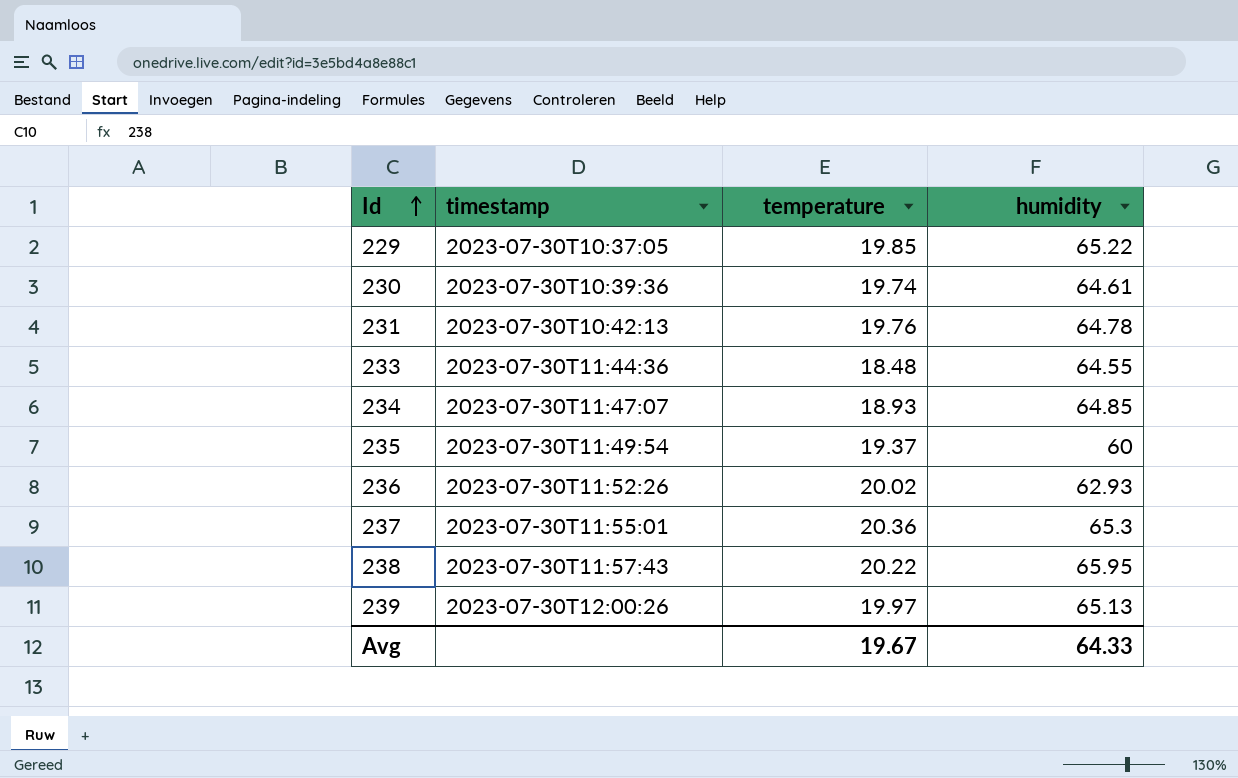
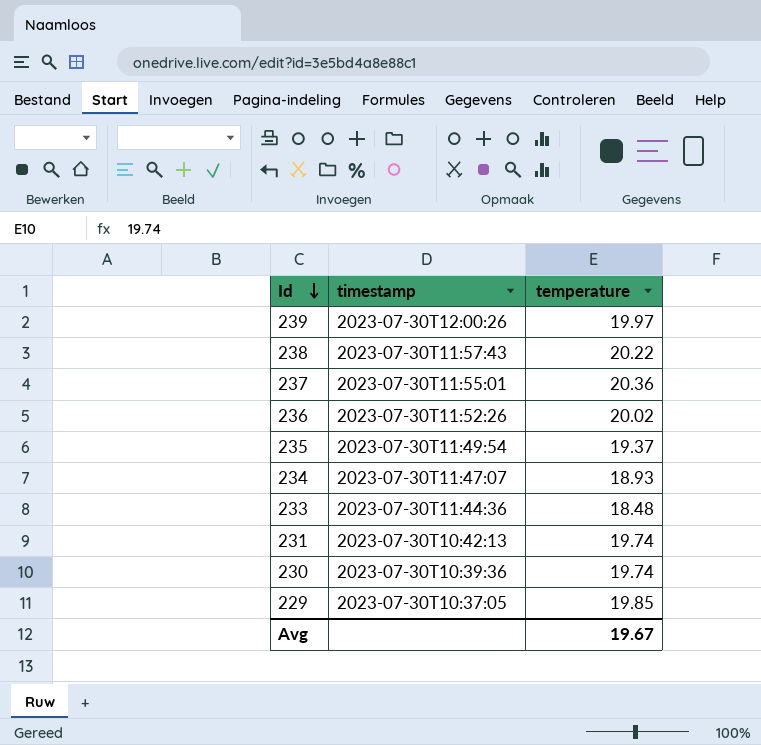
row order: Id ascending -> Id descending
column humidity | position: 4 -> none
231 | temperature: 19.76 -> 19.74

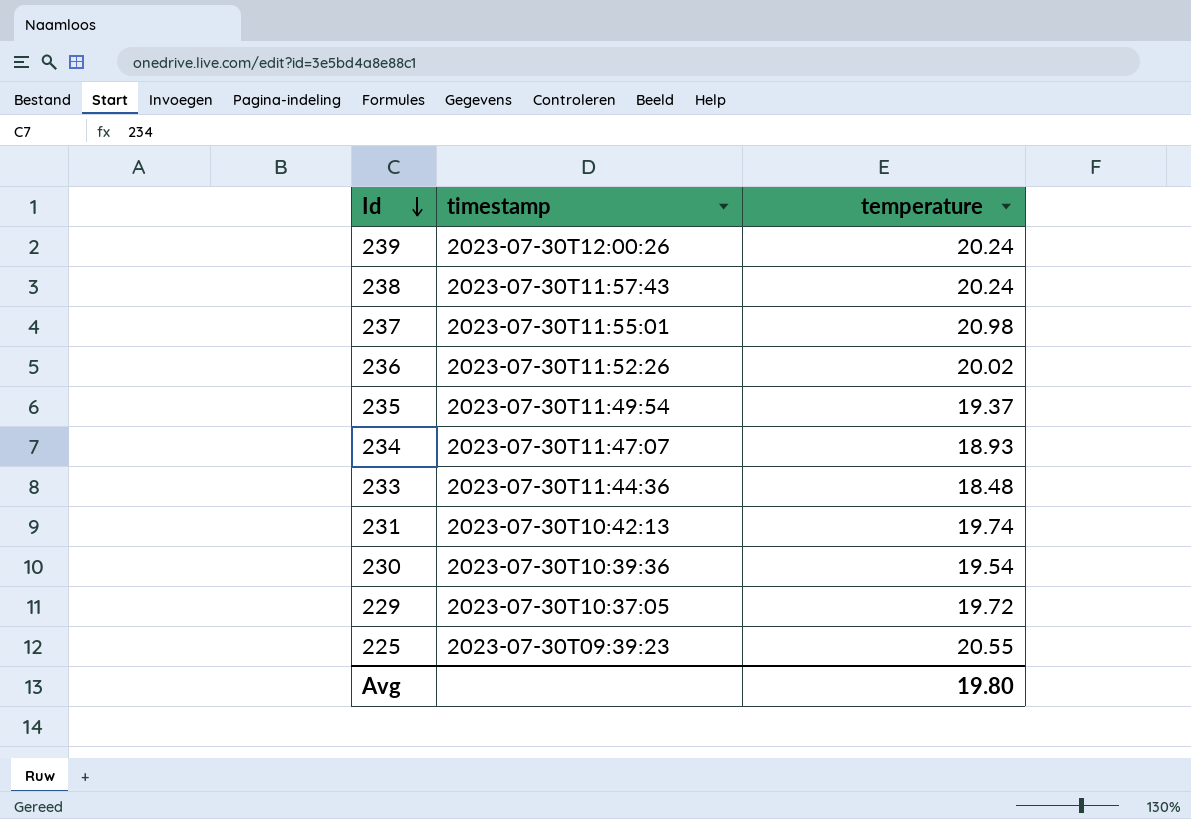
239 | temperature: 19.97 -> 20.24
238 | temperature: 20.22 -> 20.24
237 | temperature: 20.36 -> 20.98
230 | temperature: 19.74 -> 19.54
229 | temperature: 19.85 -> 19.72
row 225: none -> 2023-07-30T09:39:23 | 20.55
Avg | temperature: 19.67 -> 19.80

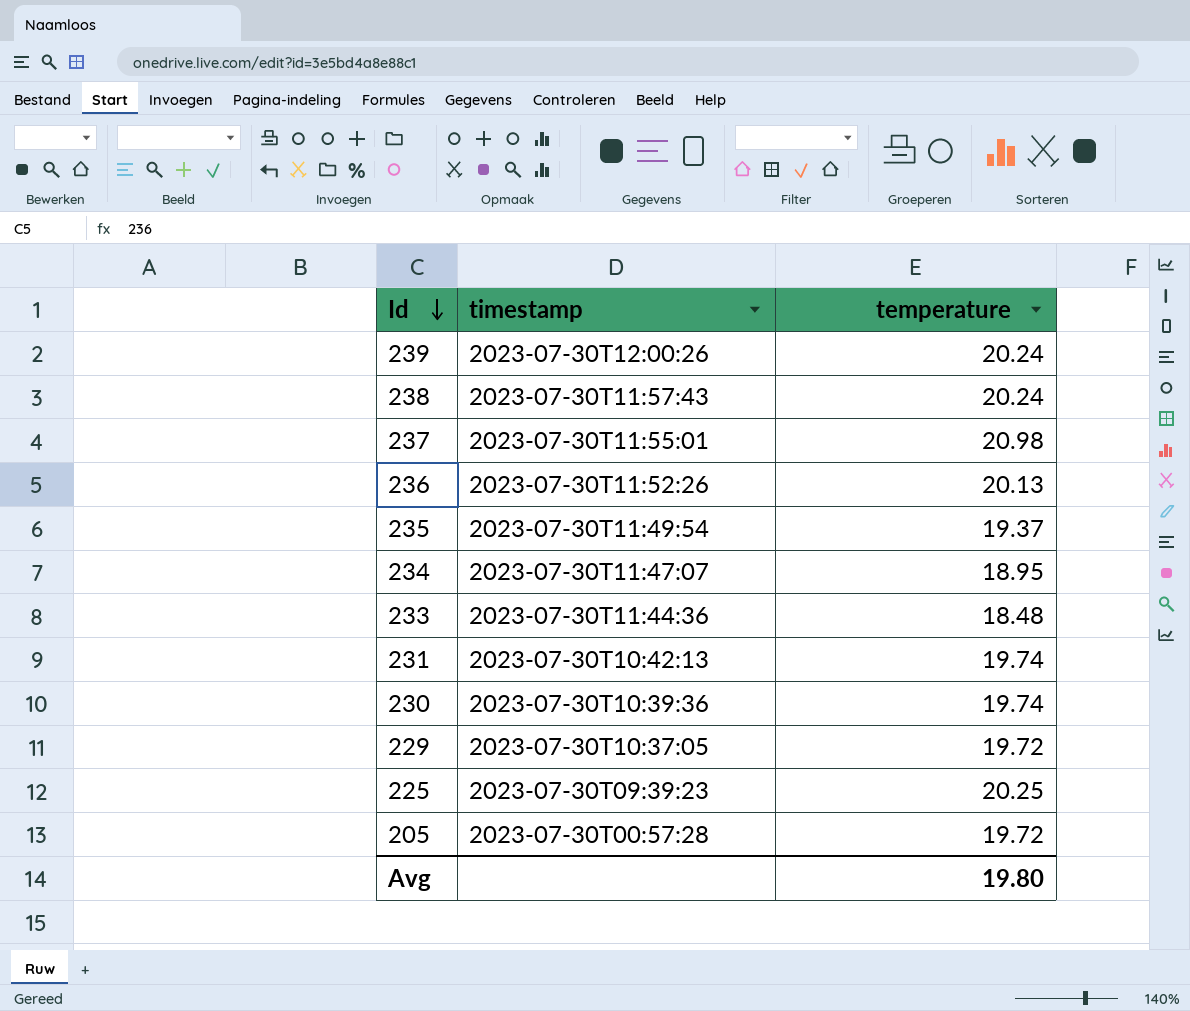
236 | temperature: 20.02 -> 20.13
234 | temperature: 18.93 -> 18.95
230 | temperature: 19.54 -> 19.74
225 | temperature: 20.55 -> 20.25
row 205: none -> 2023-07-30T00:57:28 | 19.72

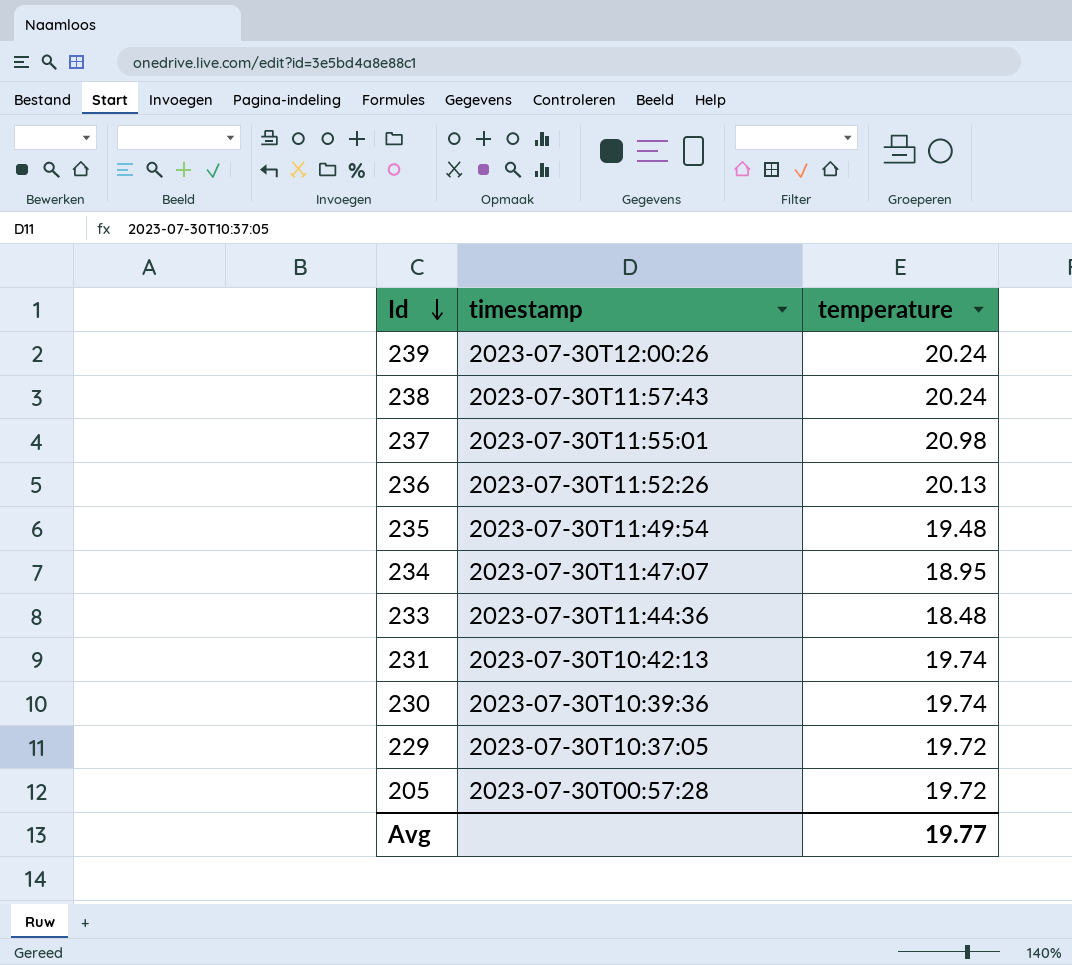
row 225: 2023-07-30T09:39:23 | 20.25 -> none
235 | temperature: 19.37 -> 19.48
Avg | temperature: 19.80 -> 19.77

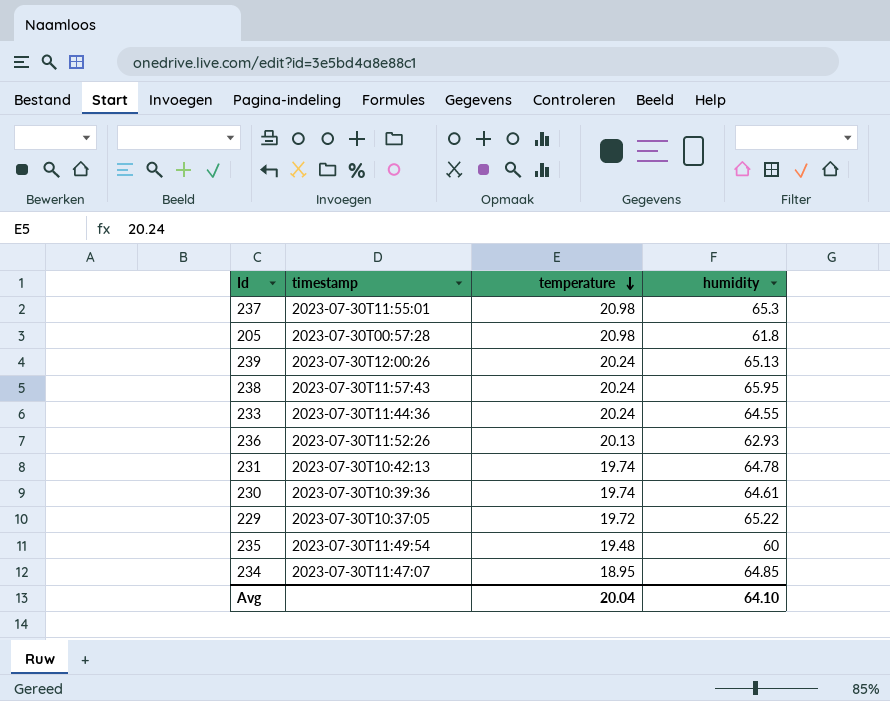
row order: Id descending -> temperature descending
column humidity | position: none -> 4
205 | temperature: 19.72 -> 20.98
233 | temperature: 18.48 -> 20.24
Avg | temperature: 19.77 -> 20.04

